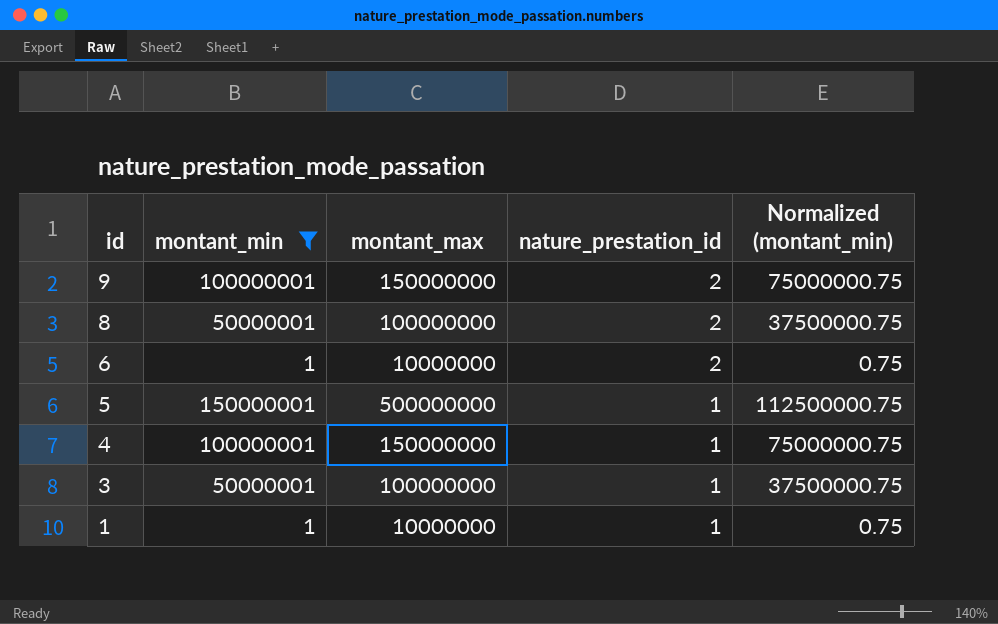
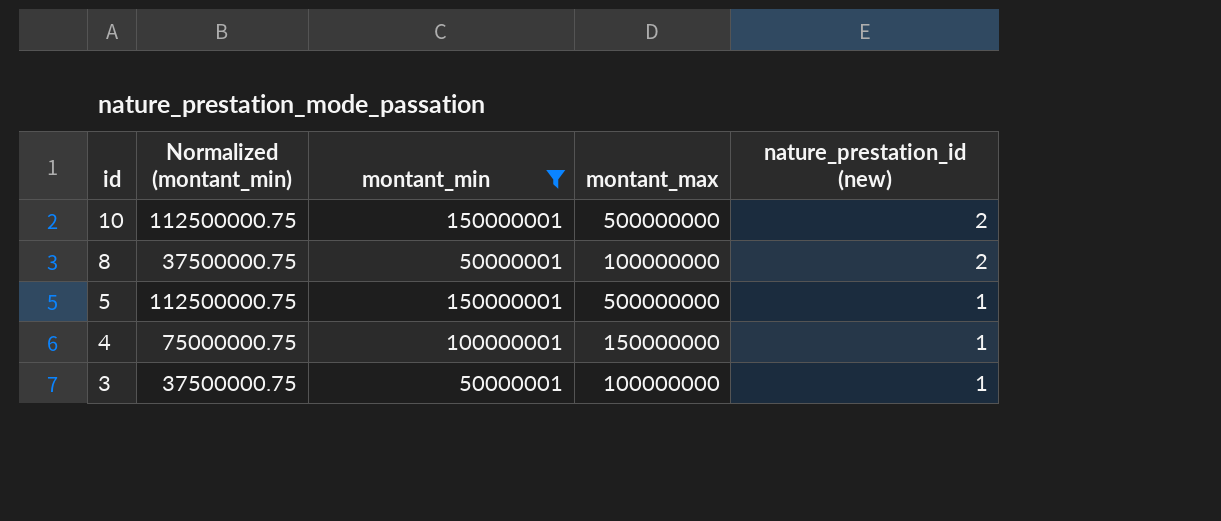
column Normalized (montant_min) | position: 5 -> 2
column name: nature_prestation_id -> nature_prestation_id (new)
row 9: 100000001 | 150000000 | 2 | 75000000.75 -> none
row 6: 1 | 10000000 | 2 | 0.75 -> none
row 1: 1 | 10000000 | 1 | 0.75 -> none
row 10: none -> 112500000.75 | 150000001 | 500000000 | 2

